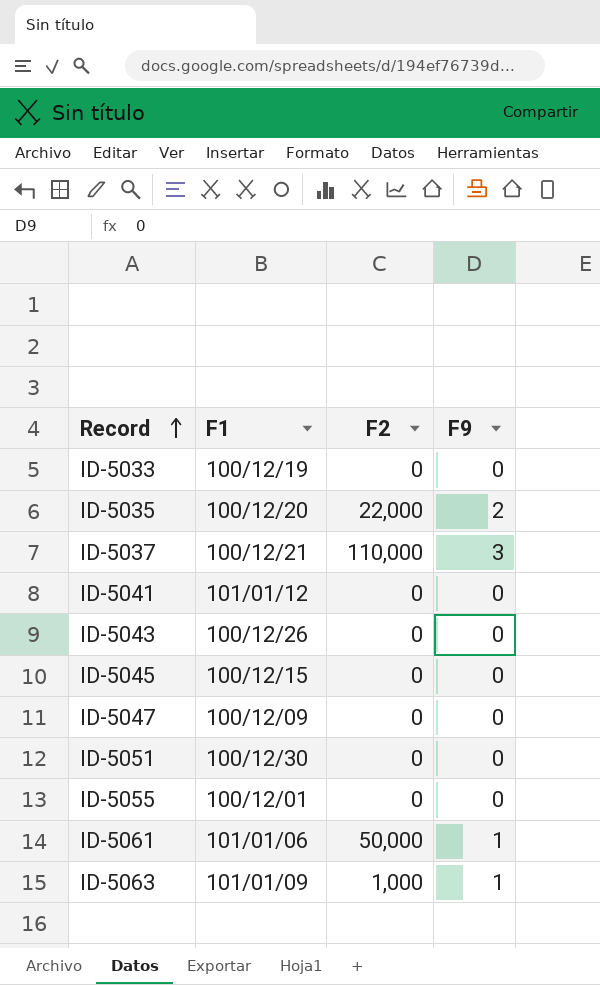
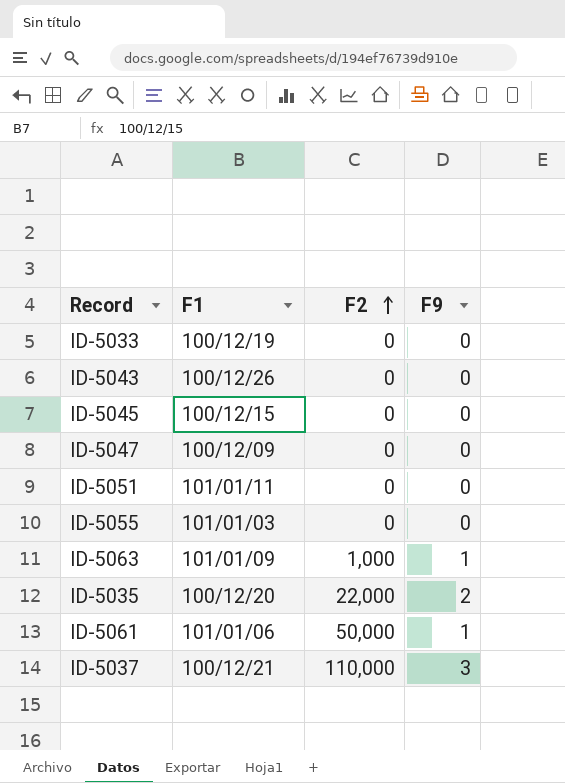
row order: Record ascending -> F2 ascending
row ID-5041: 101/01/12 | 0 | 0 -> none
ID-5051 | F1: 100/12/30 -> 101/01/11
ID-5055 | F1: 100/12/01 -> 101/01/03

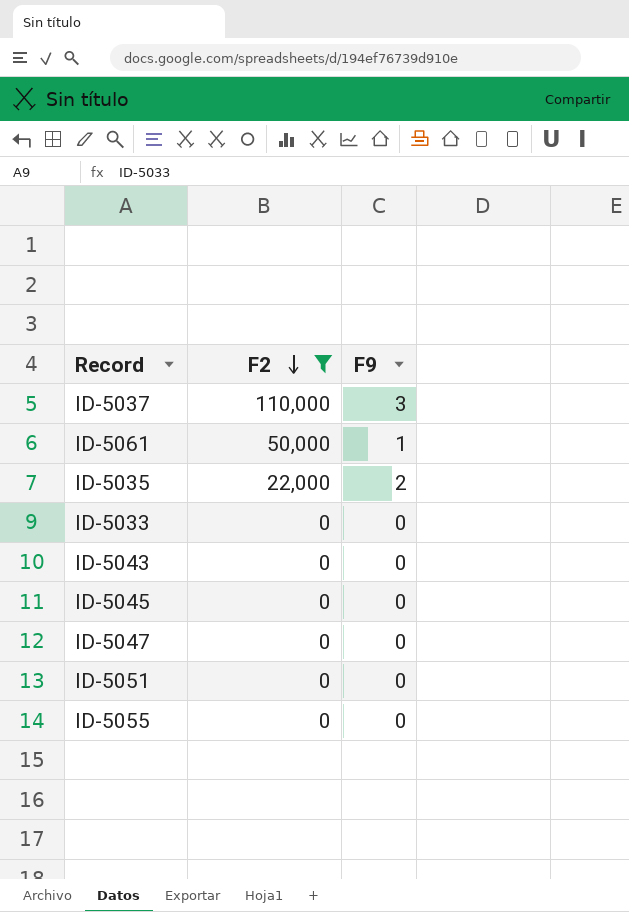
filter: none -> F2 != 1,000
row order: F2 ascending -> F2 descending
column F1 | position: 2 -> none

